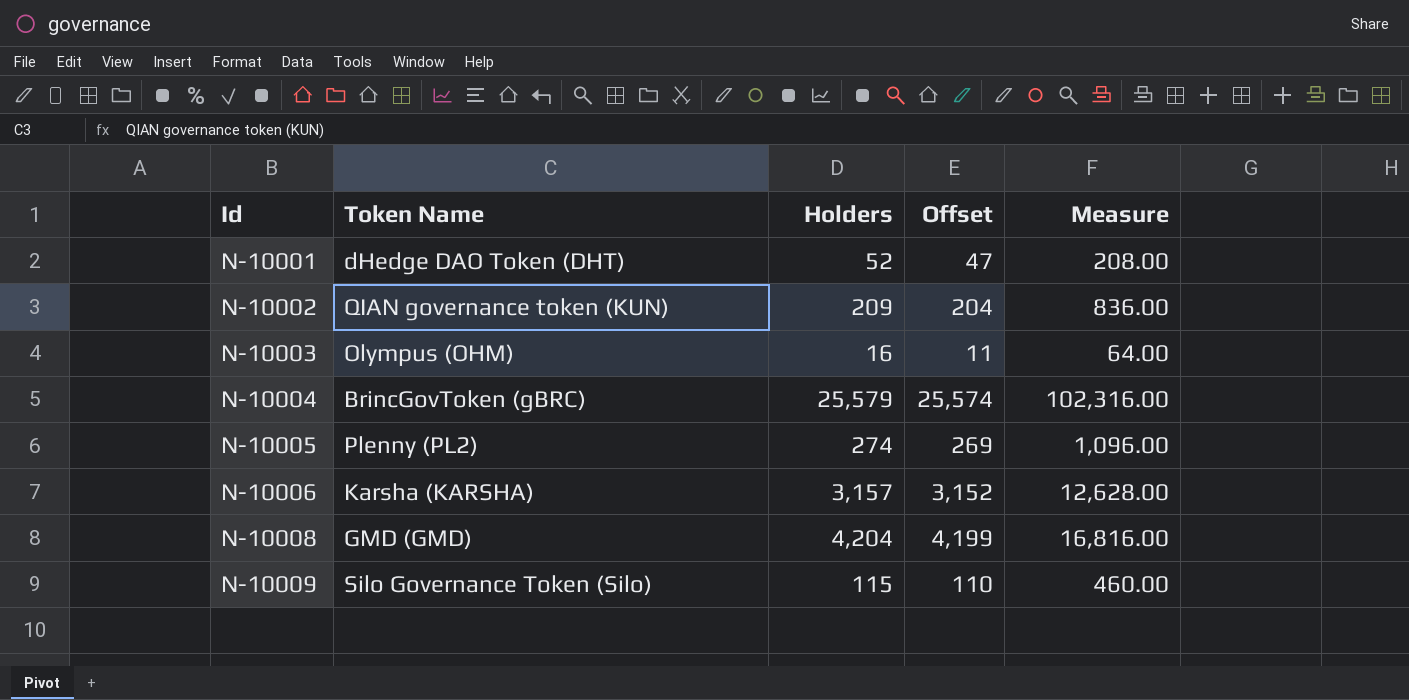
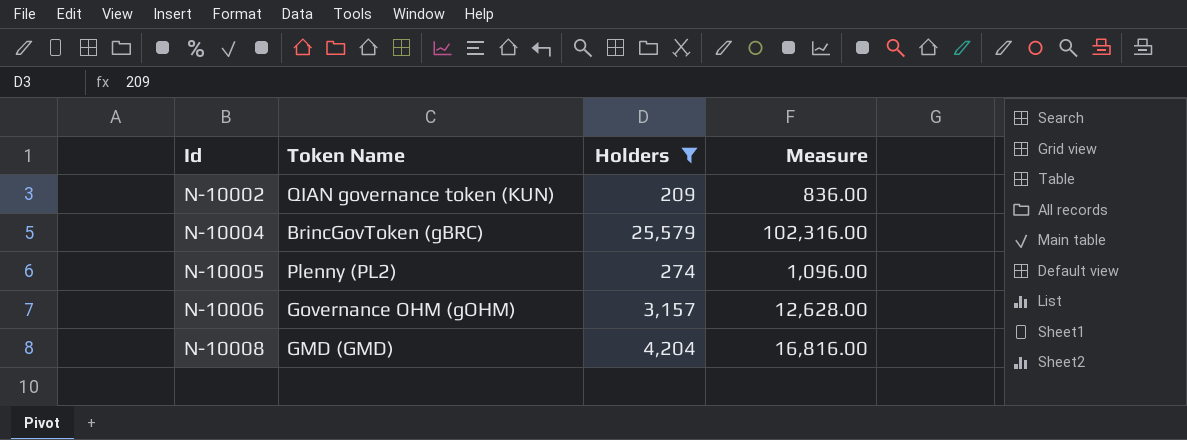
filter: none -> Holders >= 209
column Offset | formula: [Holders] - 5 -> none
N-10006 | Token Name: Karsha (KARSHA) -> Governance OHM (gOHM)

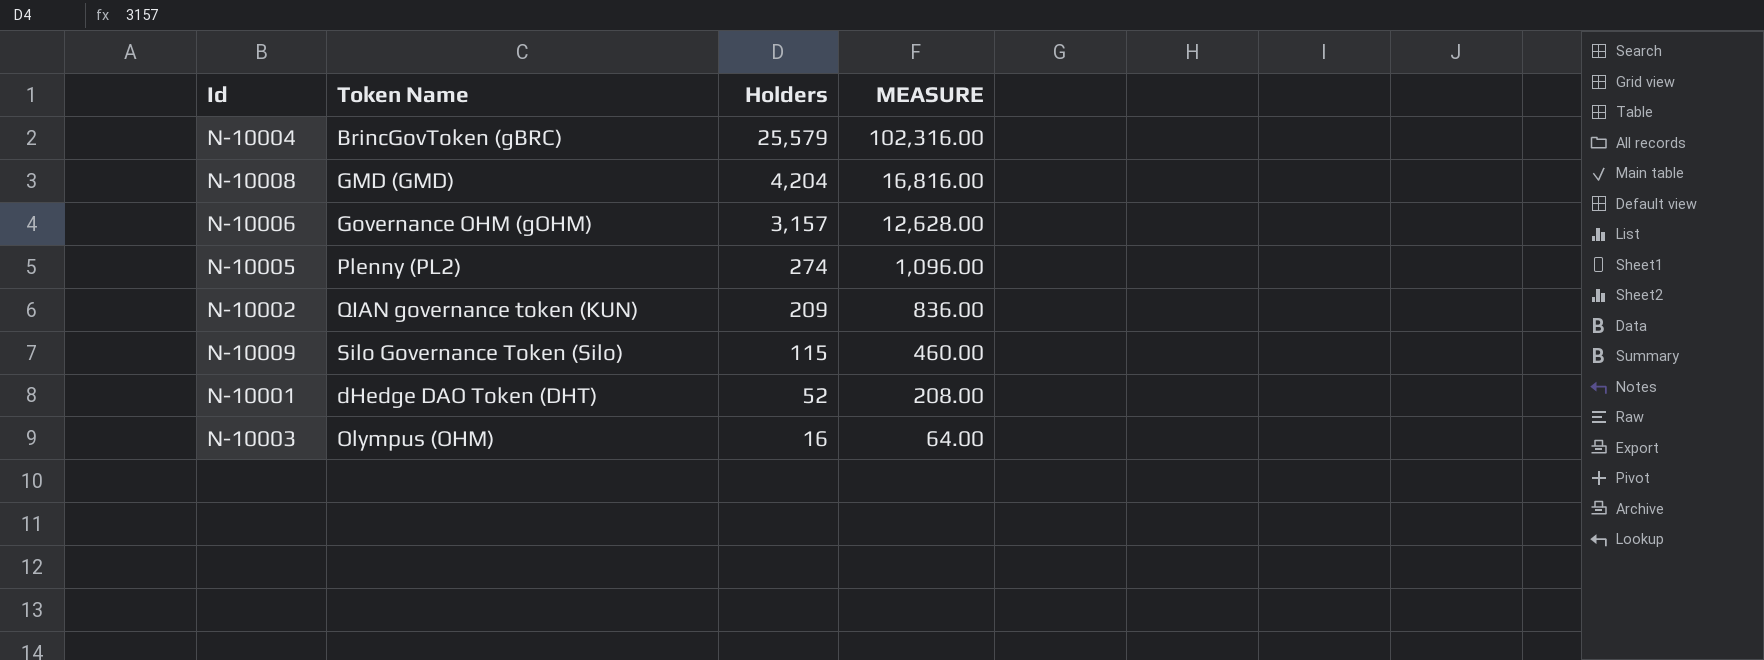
filter: Holders >= 209 -> none
row order: Id ascending -> Holders descending
column name: Measure -> MEASURE

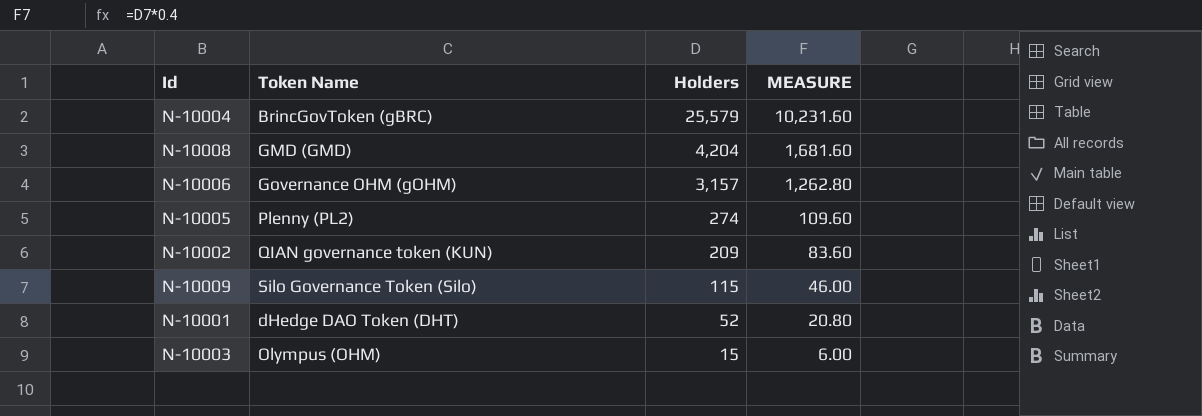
column MEASURE | formula: [Holders] * 4 -> [Holders] * 0.4
N-10003 | Holders: 16 -> 15

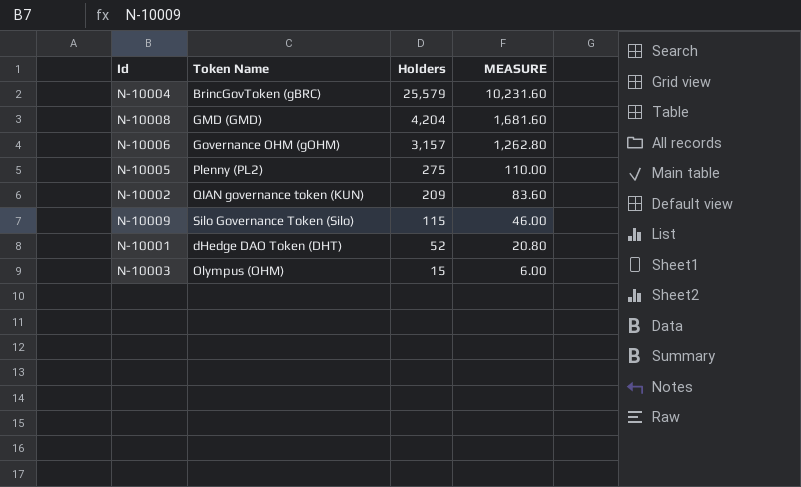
N-10005 | Holders: 274 -> 275
N-10005 | MEASURE: 109.60 -> 110.00

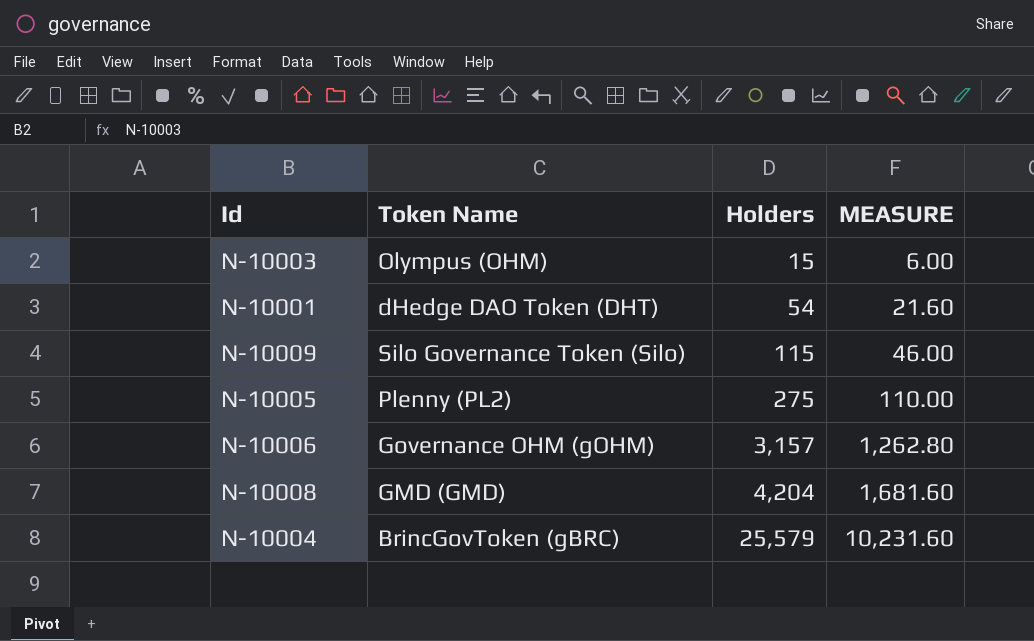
row order: Holders descending -> Holders ascending
row N-10002: QIAN governance token (KUN) | 209 | 83.60 -> none
N-10001 | Holders: 52 -> 54
N-10001 | MEASURE: 20.80 -> 21.60

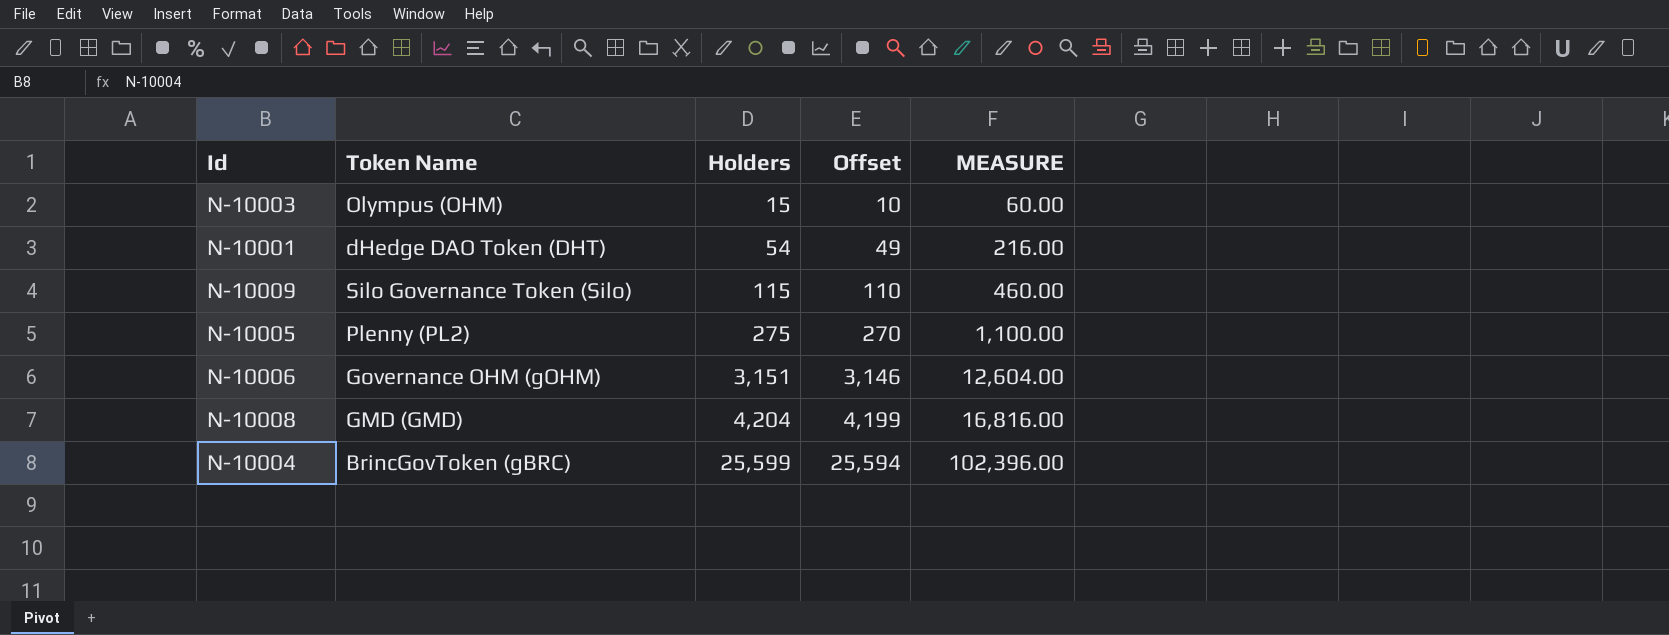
column Offset | formula: none -> [Holders] - 5
column MEASURE | formula: [Holders] * 0.4 -> [Holders] * 4
N-10006 | Holders: 3,157 -> 3,151
N-10004 | Holders: 25,579 -> 25,599

